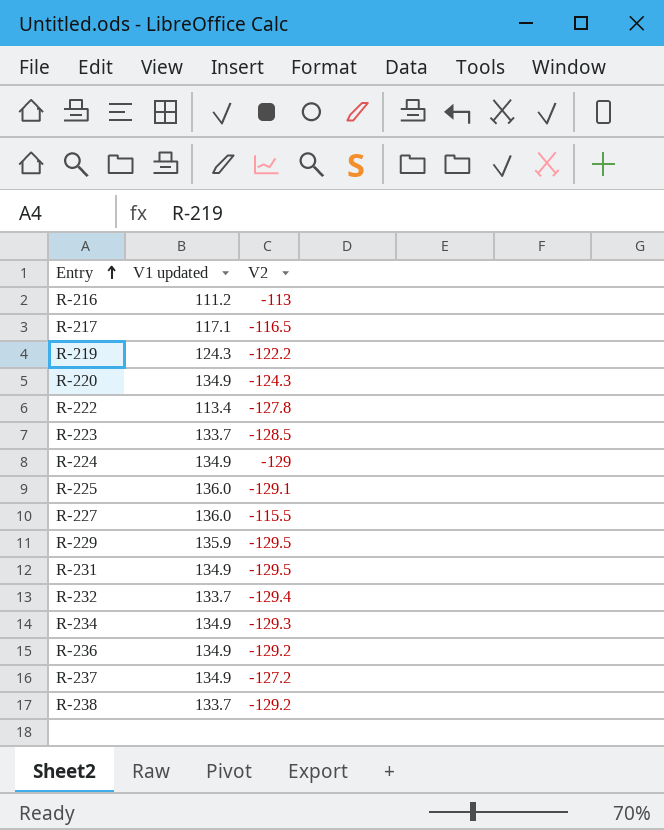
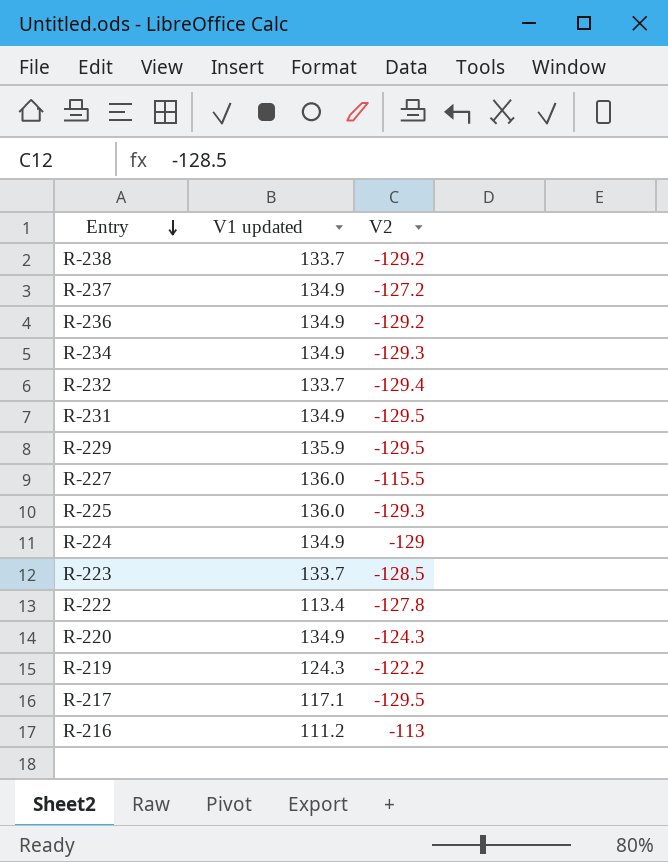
row order: Entry ascending -> Entry descending
R-225 | V2: -129.1 -> -129.3
R-217 | V2: -116.5 -> -129.5

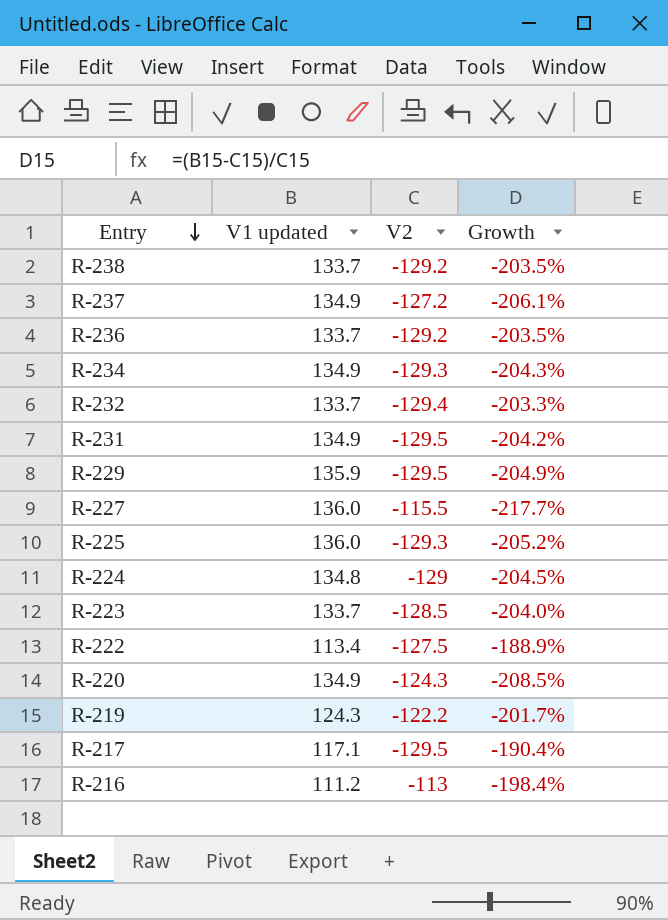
column Growth | formula: none -> ([V1 updated] - [V2]) / [V2]
R-236 | V1 updated: 134.9 -> 133.7
R-224 | V1 updated: 134.9 -> 134.8
R-222 | V2: -127.8 -> -127.5

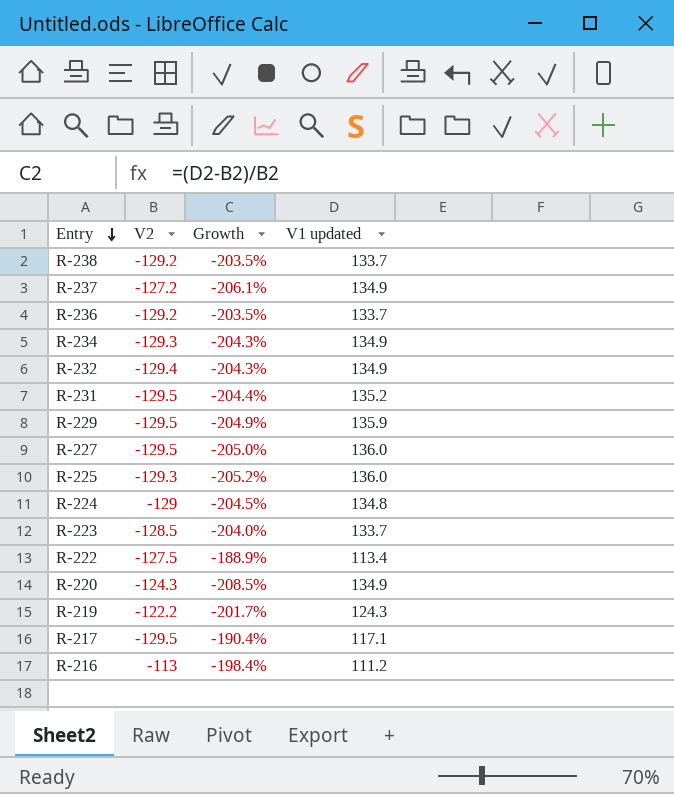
column V1 updated | position: 2 -> 4
R-232 | Growth: -203.3% -> -204.3%
R-232 | V1 updated: 133.7 -> 134.9
R-231 | Growth: -204.2% -> -204.4%
R-231 | V1 updated: 134.9 -> 135.2
R-227 | V2: -115.5 -> -129.5
R-227 | Growth: -217.7% -> -205.0%

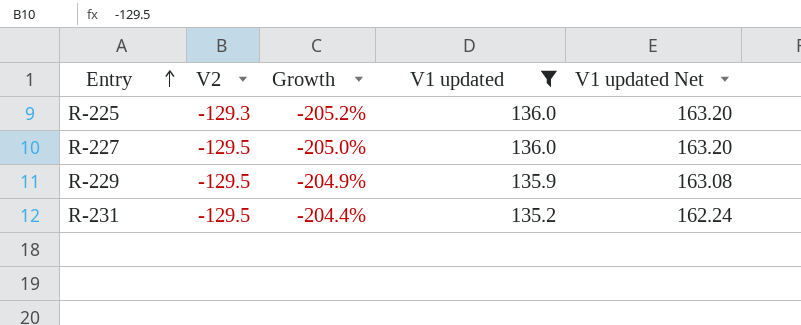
filter: none -> V1 updated >= 135.2
row order: Entry descending -> Entry ascending
column V1 updated Net | formula: none -> [V1 updated] * 1.2

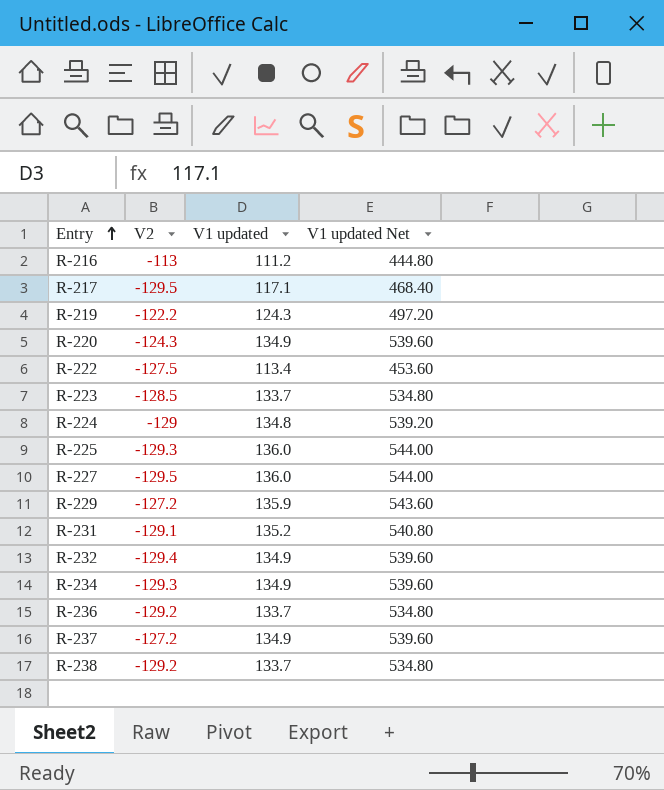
filter: V1 updated >= 135.2 -> none
column Growth | formula: ([V1 updated] - [V2]) / [V2] -> none
column V1 updated Net | formula: [V1 updated] * 1.2 -> [V1 updated] * 4
R-229 | V2: -129.5 -> -127.2
R-231 | V2: -129.5 -> -129.1

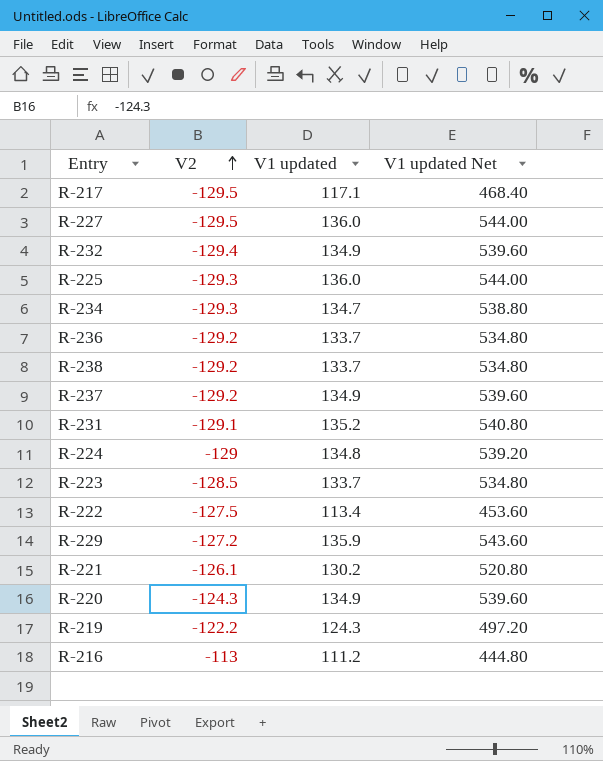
row order: Entry ascending -> V2 ascending
R-234 | V1 updated: 134.9 -> 134.7
R-234 | V1 updated Net: 539.60 -> 538.80
R-237 | V2: -127.2 -> -129.2
row R-221: none -> -126.1 | 130.2 | 520.80

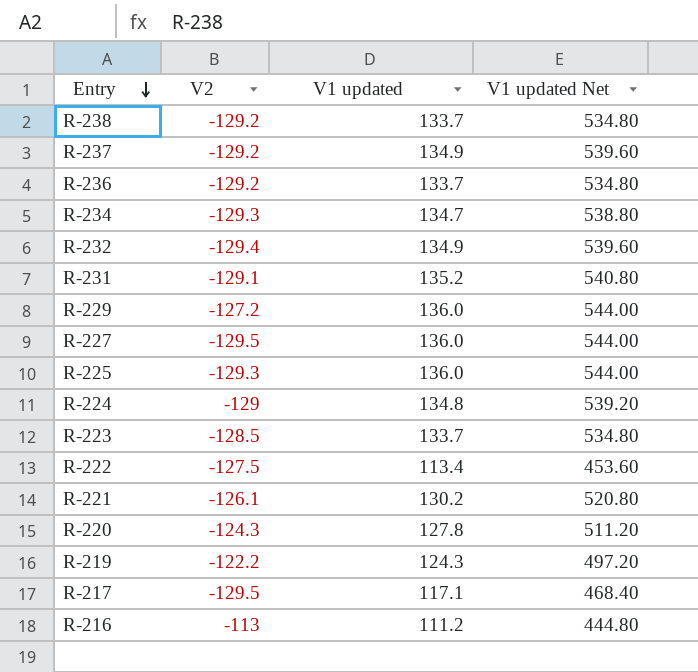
row order: V2 ascending -> Entry descending
R-229 | V1 updated: 135.9 -> 136.0
R-229 | V1 updated Net: 543.60 -> 544.00
R-220 | V1 updated: 134.9 -> 127.8
R-220 | V1 updated Net: 539.60 -> 511.20

